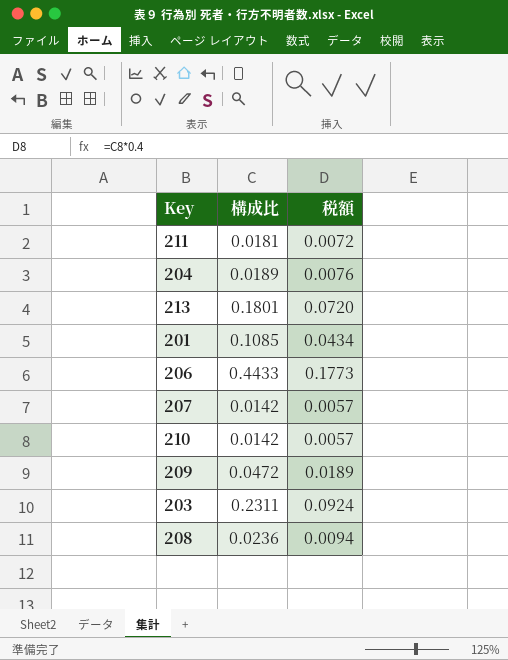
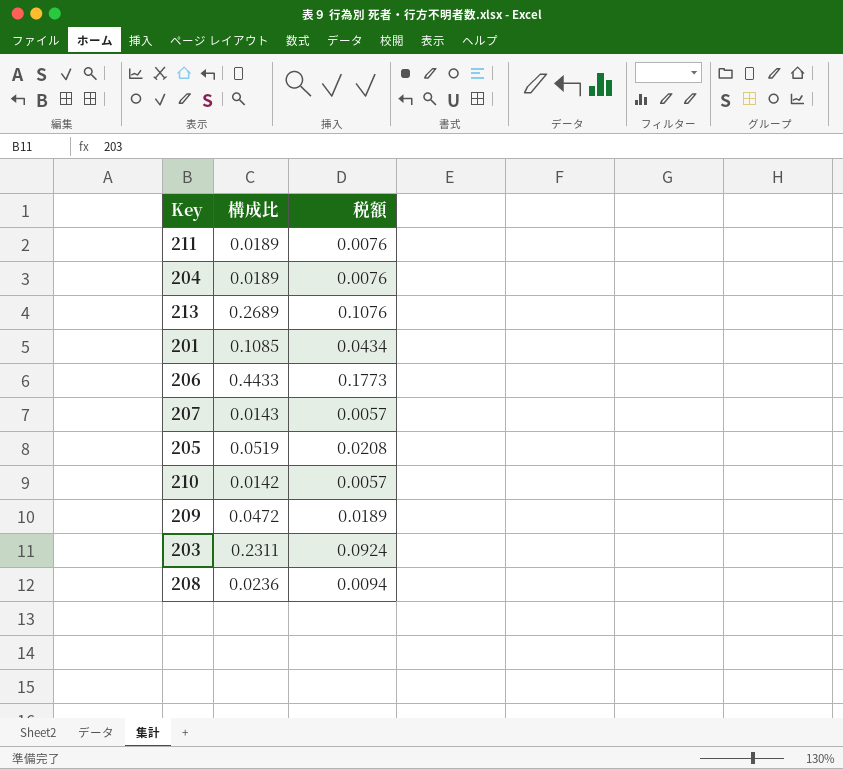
211 | 構成比: 0.0181 -> 0.0189
211 | 税額: 0.0072 -> 0.0076
213 | 構成比: 0.1801 -> 0.2689
213 | 税額: 0.0720 -> 0.1076
207 | 構成比: 0.0142 -> 0.0143
row 205: none -> 0.0519 | 0.0208

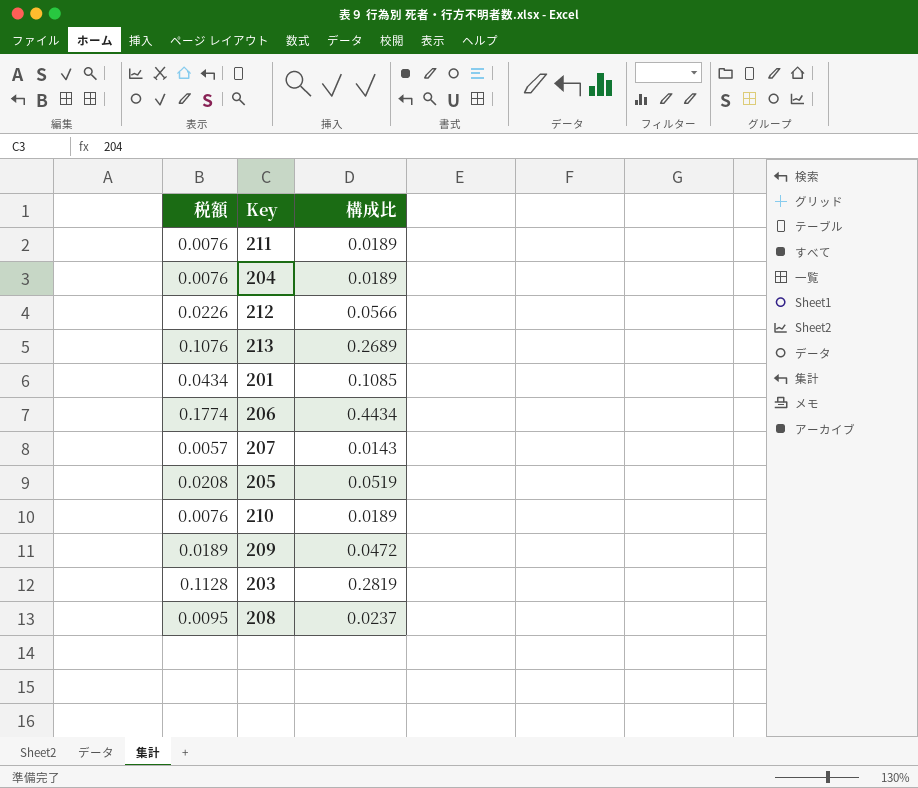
column 税額 | position: 3 -> 1
row 212: none -> 0.0226 | 0.0566
206 | 税額: 0.1773 -> 0.1774
206 | 構成比: 0.4433 -> 0.4434
210 | 税額: 0.0057 -> 0.0076
210 | 構成比: 0.0142 -> 0.0189
203 | 税額: 0.0924 -> 0.1128
203 | 構成比: 0.2311 -> 0.2819
208 | 税額: 0.0094 -> 0.0095
208 | 構成比: 0.0236 -> 0.0237

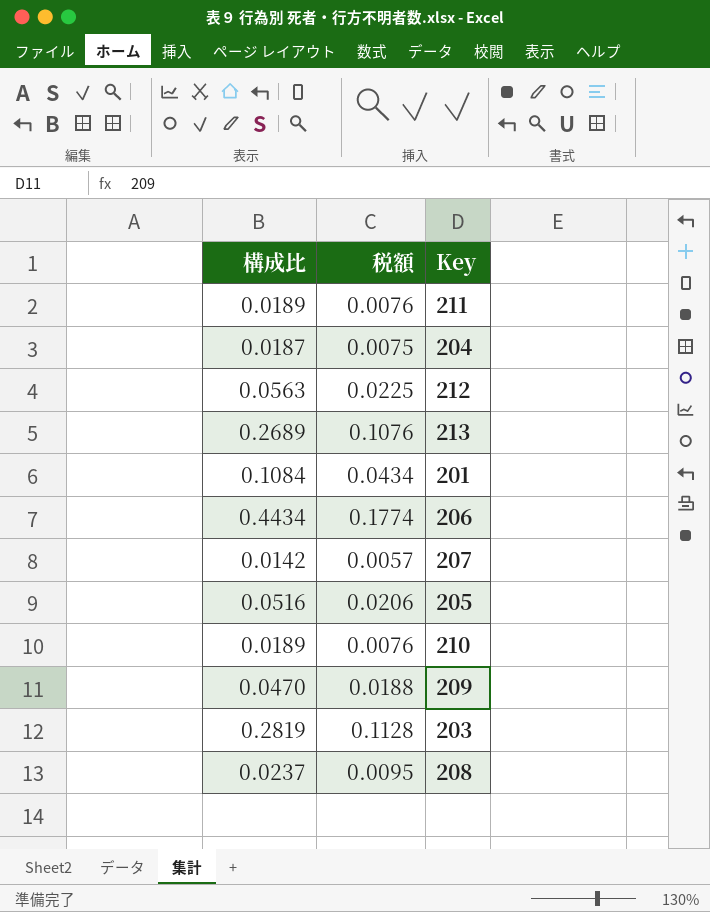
column 構成比 | position: 3 -> 1
204 | 構成比: 0.0189 -> 0.0187
204 | 税額: 0.0076 -> 0.0075
212 | 構成比: 0.0566 -> 0.0563
212 | 税額: 0.0226 -> 0.0225
201 | 構成比: 0.1085 -> 0.1084
207 | 構成比: 0.0143 -> 0.0142
205 | 構成比: 0.0519 -> 0.0516
205 | 税額: 0.0208 -> 0.0206
209 | 構成比: 0.0472 -> 0.0470
209 | 税額: 0.0189 -> 0.0188

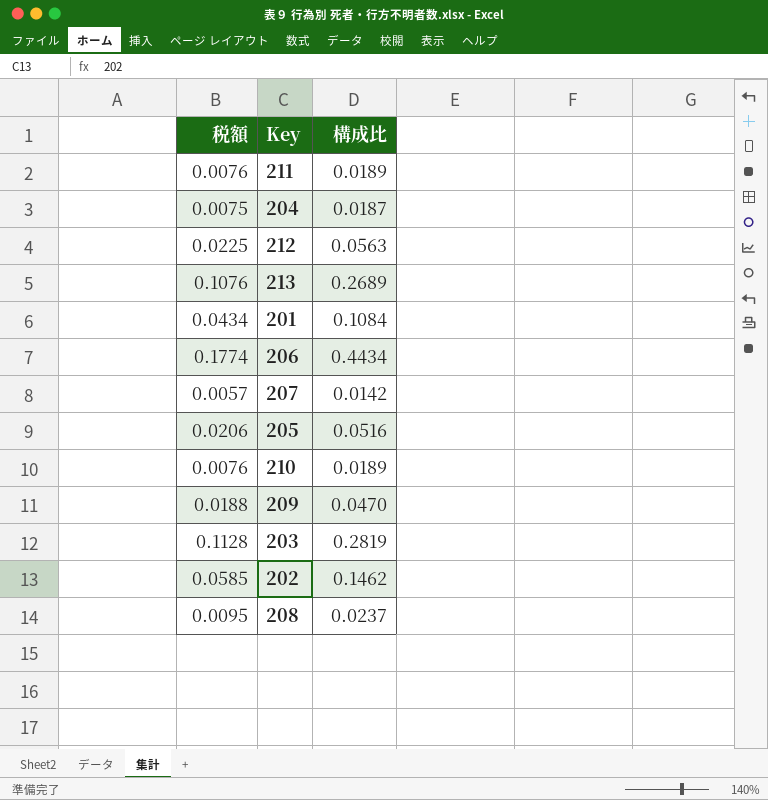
column 構成比 | position: 1 -> 3
row 202: none -> 0.0585 | 0.1462

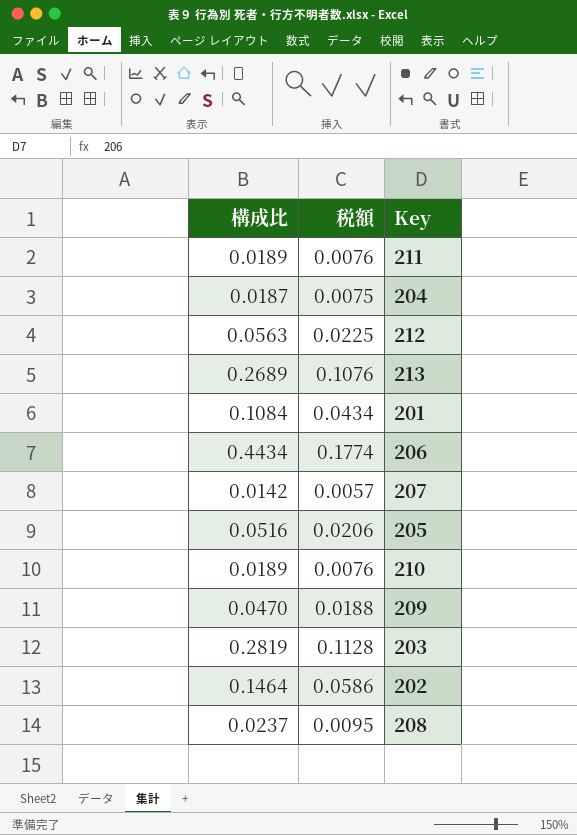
column 構成比 | position: 3 -> 1
202 | 構成比: 0.1462 -> 0.1464
202 | 税額: 0.0585 -> 0.0586

